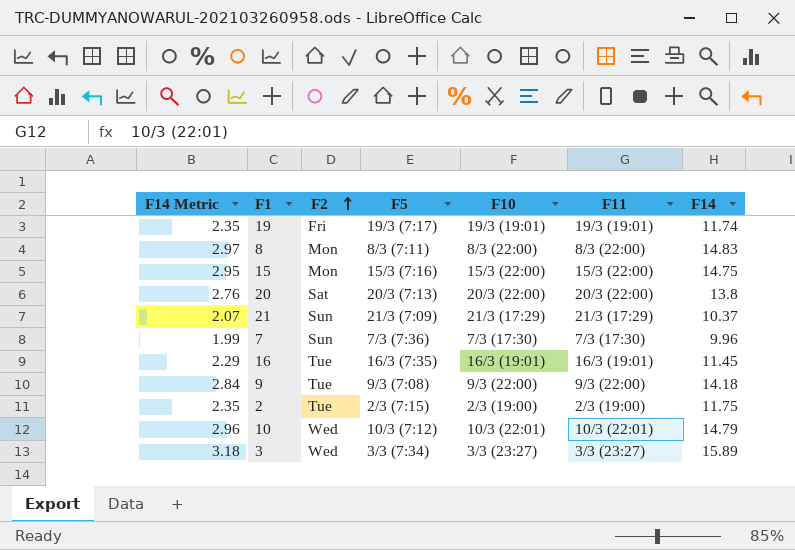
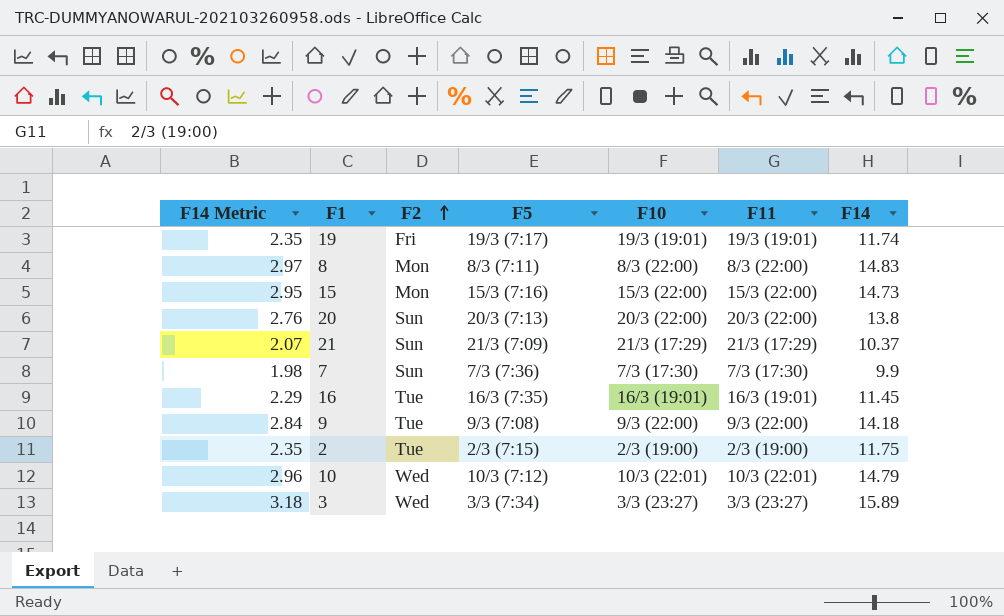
15 | F14: 14.75 -> 14.73
20 | F2: Sat -> Sun
7 | F14 Metric: 1.99 -> 1.98
7 | F14: 9.96 -> 9.9

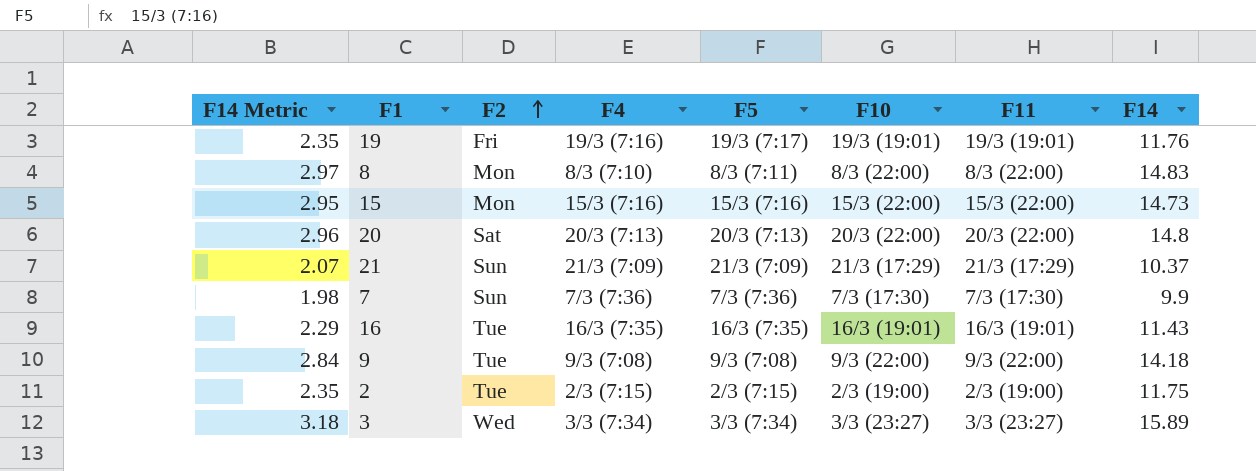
column F4 | position: none -> 4
row 10: 2.96 | Wed | 10/3 (7:12) | 10/3 (22:01) | 10/3 (22:01) | 14.79 -> none
19 | F14: 11.74 -> 11.76
20 | F14 Metric: 2.76 -> 2.96
20 | F2: Sun -> Sat
20 | F14: 13.8 -> 14.8
16 | F14: 11.45 -> 11.43

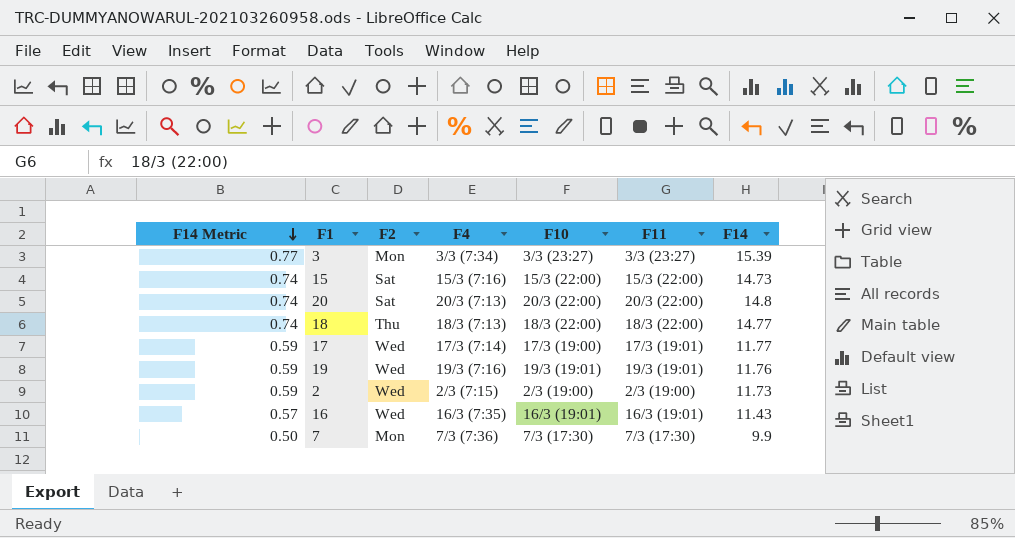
row order: F2 ascending -> F14 Metric descending
column F5 | position: 5 -> none
column F14 Metric | formula: [F14] * 0.2 -> [F14] * 0.05
row 8: 2.97 | Mon | 8/3 (7:10) | 8/3 (7:11) | 8/3 (22:00) | 8/3 (22:00) | 14.83 -> none
row 21: 2.07 | Sun | 21/3 (7:09) | 21/3 (7:09) | 21/3 (17:29) | 21/3 (17:29) | 10.37 -> none
row 9: 2.84 | Tue | 9/3 (7:08) | 9/3 (7:08) | 9/3 (22:00) | 9/3 (22:00) | 14.18 -> none
3 | F2: Wed -> Mon
3 | F14: 15.89 -> 15.39
15 | F2: Mon -> Sat
row 18: none -> 0.74 | Thu | 18/3 (7:13) | 18/3 (22:00) | 18/3 (22:00) | 14.77
row 17: none -> 0.59 | Wed | 17/3 (7:14) | 17/3 (19:00) | 17/3 (19:01) | 11.77
19 | F2: Fri -> Wed
2 | F2: Tue -> Wed
2 | F14: 11.75 -> 11.73
16 | F2: Tue -> Wed
7 | F2: Sun -> Mon

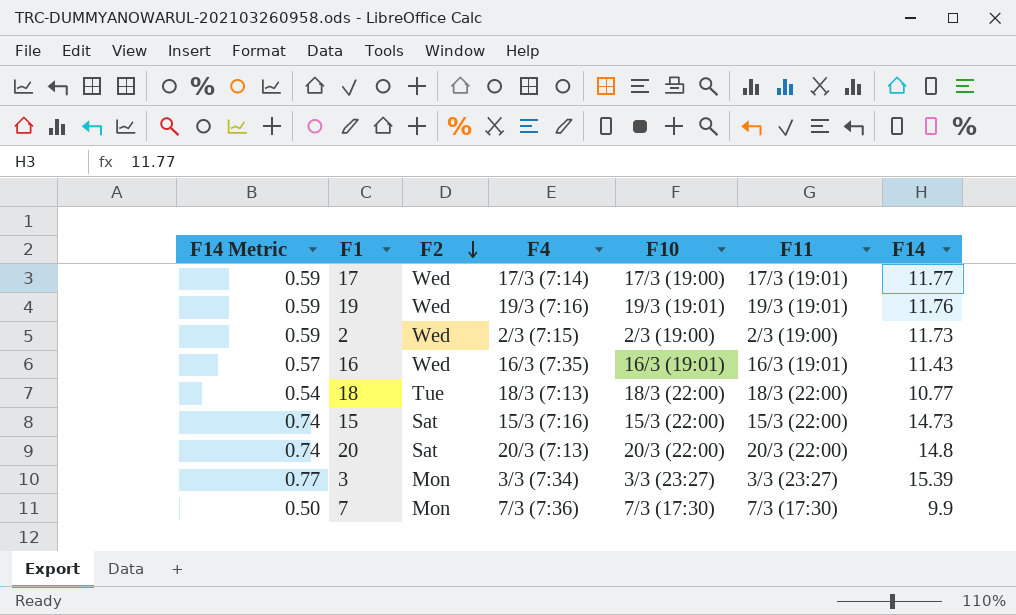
row order: F14 Metric descending -> F2 descending
18 | F14 Metric: 0.74 -> 0.54
18 | F2: Thu -> Tue
18 | F14: 14.77 -> 10.77

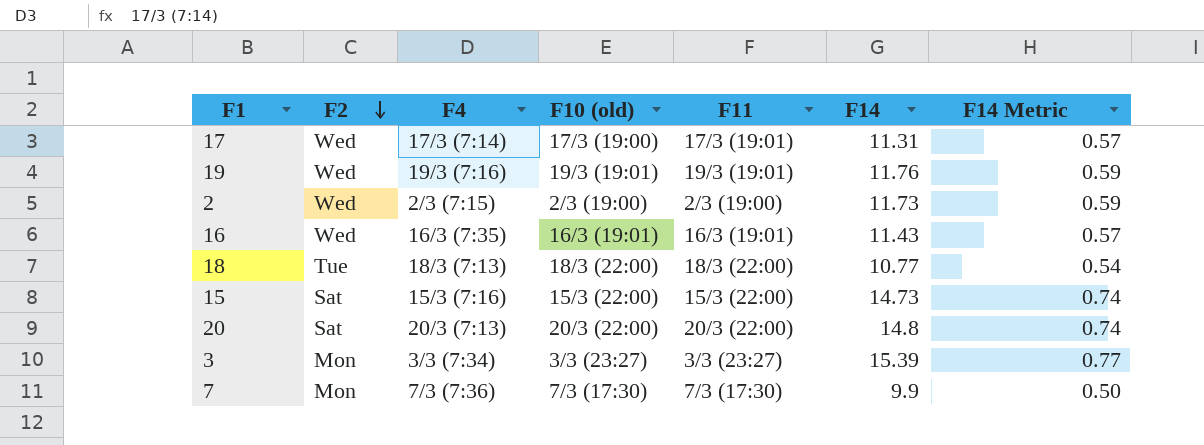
column name: F10 -> F10 (old)
column F14 Metric | position: 1 -> 7
17 | F14: 11.77 -> 11.31
17 | F14 Metric: 0.59 -> 0.57

